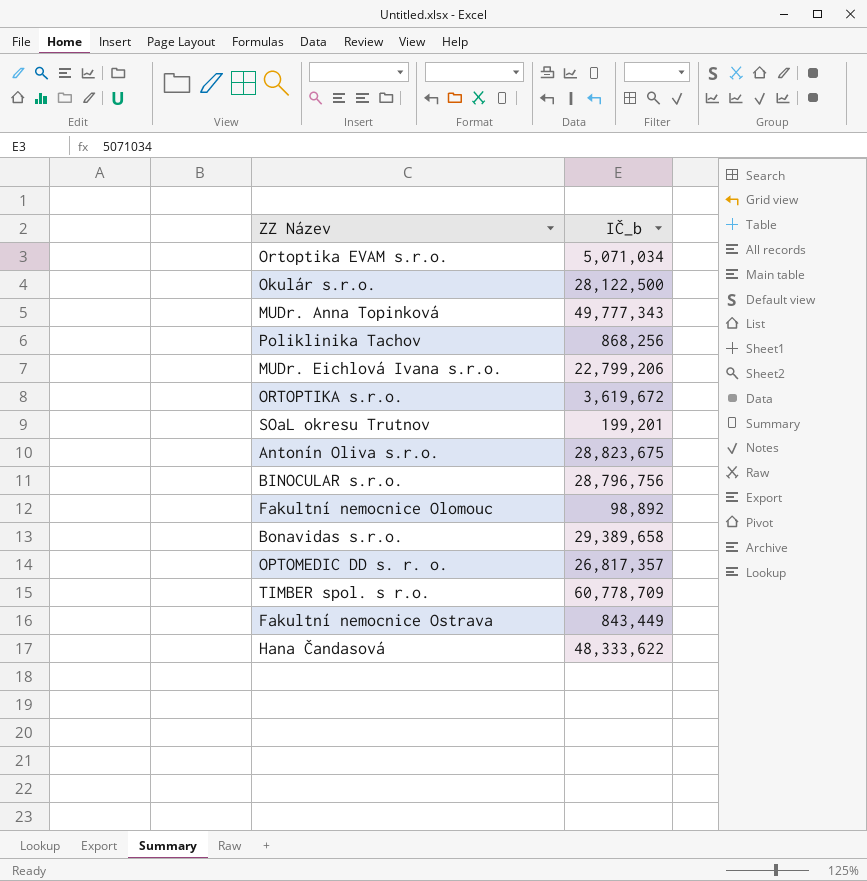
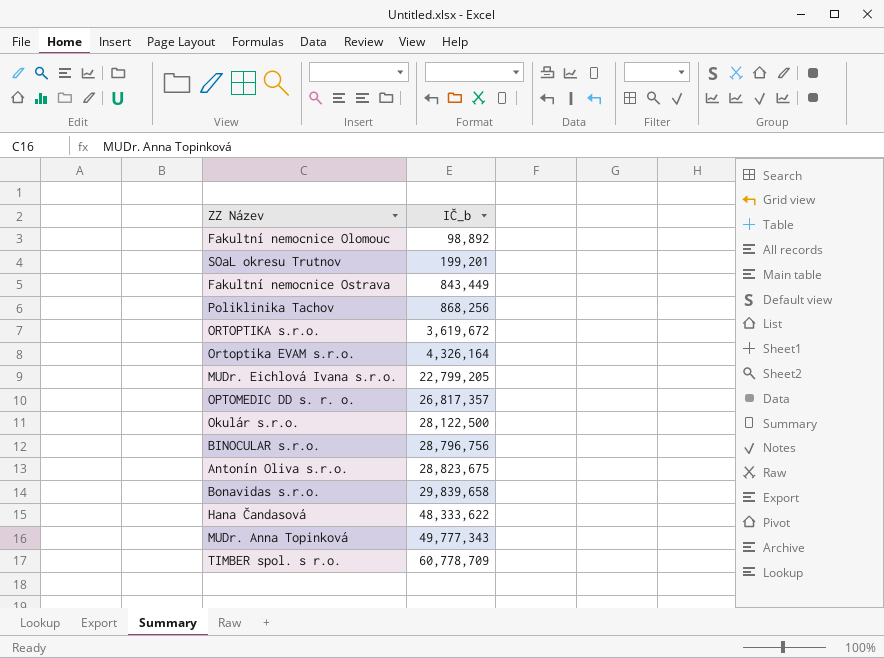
row order: none -> IČ_b ascending
Ortoptika EVAM s.r.o. | IČ_b: 5,071,034 -> 4,326,164
MUDr. Eichlová Ivana s.r.o. | IČ_b: 22,799,206 -> 22,799,205
Bonavidas s.r.o. | IČ_b: 29,389,658 -> 29,839,658

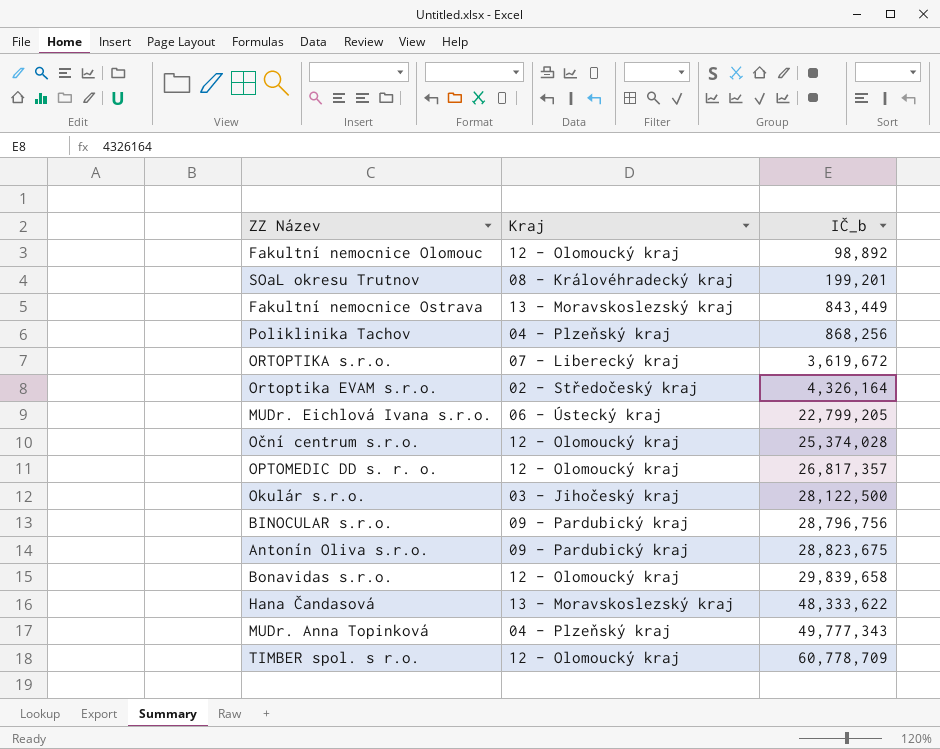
column Kraj | position: none -> 2
row Oční centrum s.r.o.: none -> 12 - Olomoucký kraj | 25,374,028

